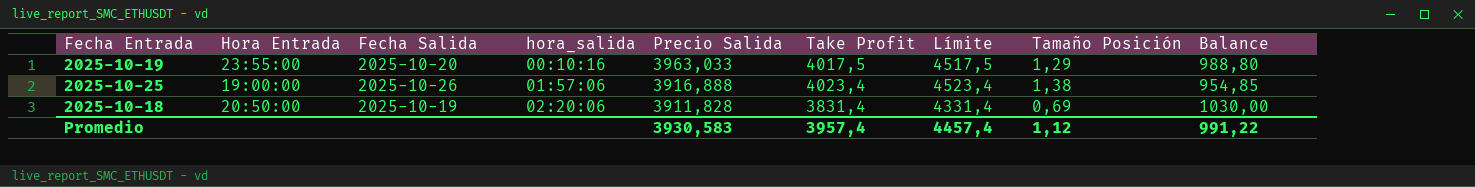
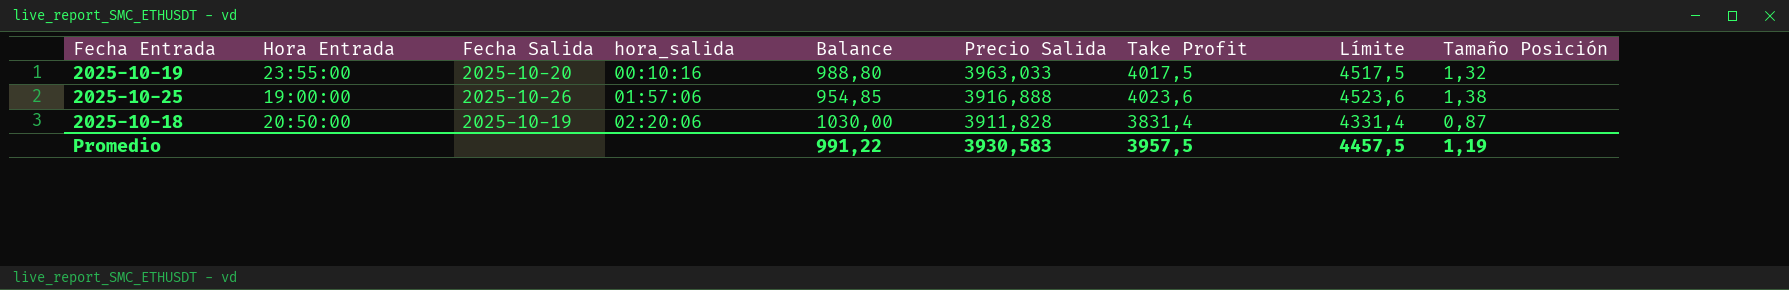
column Balance | position: 9 -> 5
2025-10-19 | Tamaño Posición: 1,29 -> 1,32
2025-10-25 | Take Profit: 4023,4 -> 4023,6
2025-10-25 | Límite: 4523,4 -> 4523,6
2025-10-18 | Tamaño Posición: 0,69 -> 0,87
Promedio | Take Profit: 3957,4 -> 3957,5
Promedio | Límite: 4457,4 -> 4457,5
Promedio | Tamaño Posición: 1,12 -> 1,19

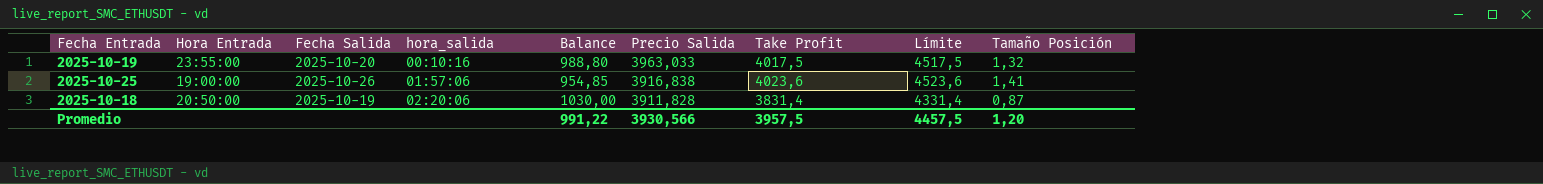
2025-10-25 | Precio Salida: 3916,888 -> 3916,838
2025-10-25 | Tamaño Posición: 1,38 -> 1,41
Promedio | Precio Salida: 3930,583 -> 3930,566
Promedio | Tamaño Posición: 1,19 -> 1,20

